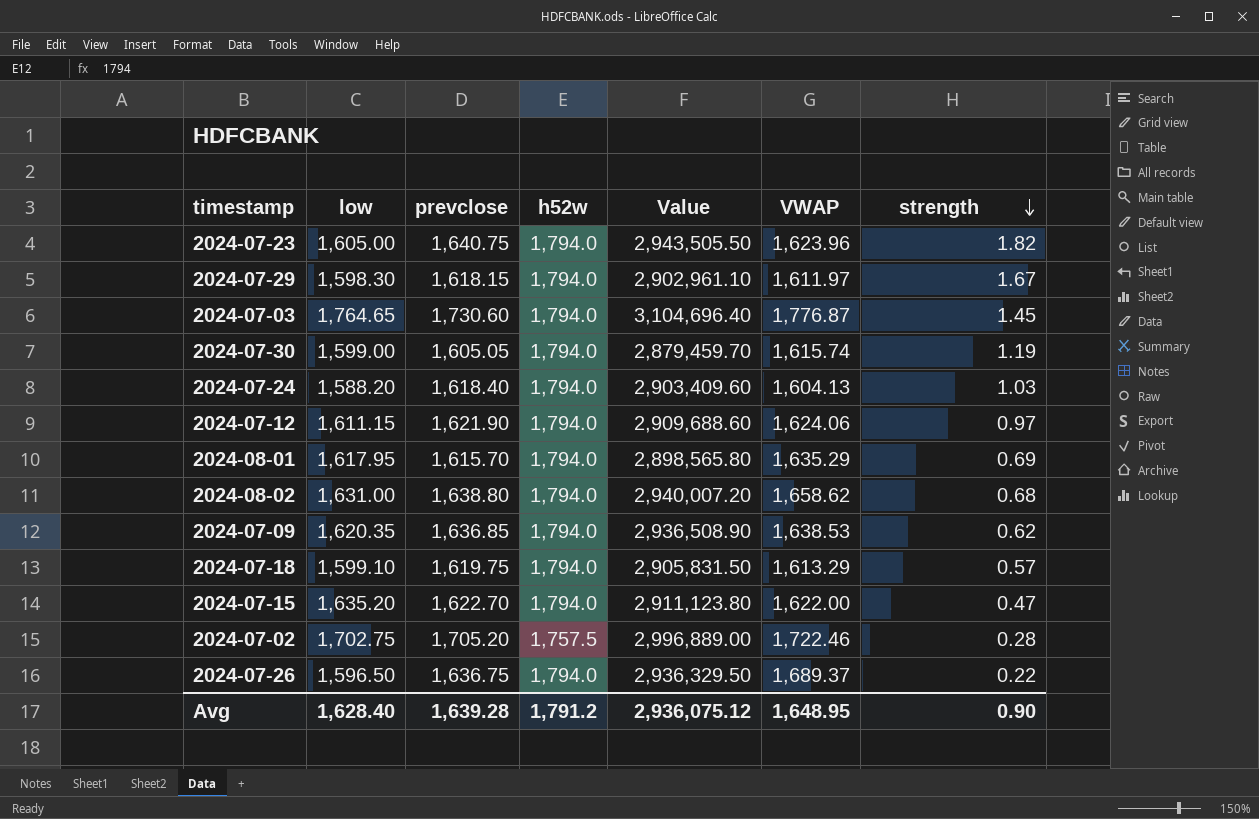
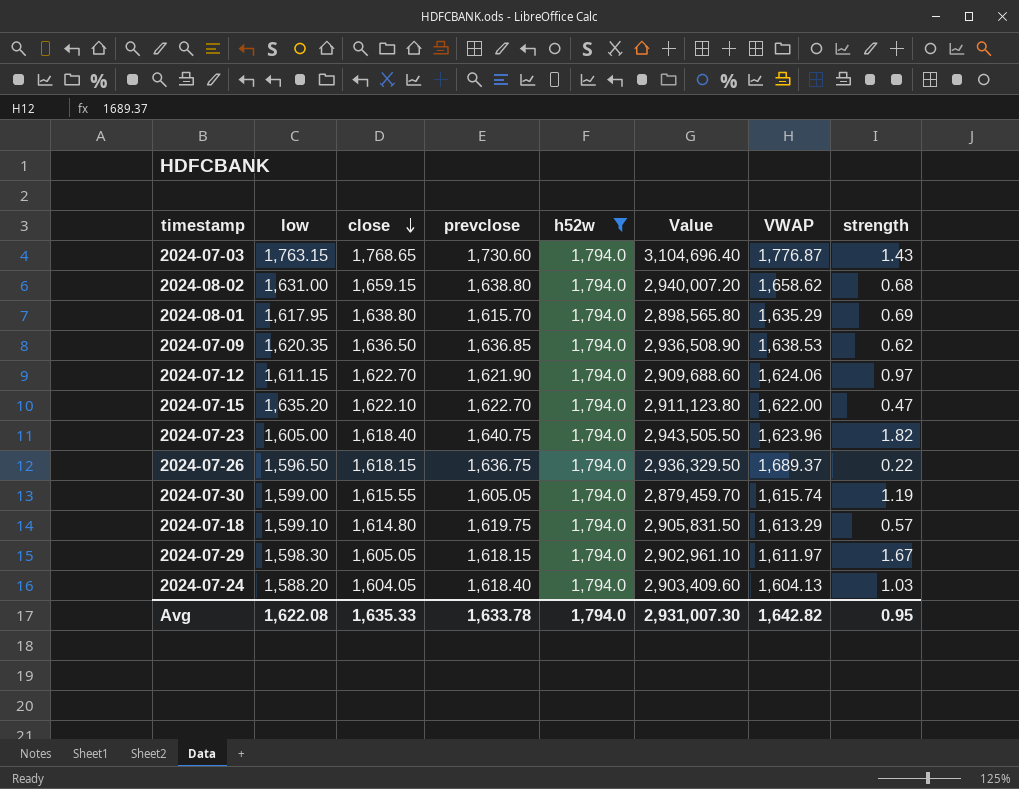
filter: none -> h52w = 1,794.0
row order: strength descending -> close descending
column close | position: none -> 3
2024-07-03 | low: 1,764.65 -> 1,763.15
2024-07-03 | strength: 1.45 -> 1.43
Avg | low: 1,628.40 -> 1,622.08
Avg | prevclose: 1,639.28 -> 1,633.78
Avg | h52w: 1,791.2 -> 1,794.0
Avg | Value: 2,936,075.12 -> 2,931,007.30
Avg | VWAP: 1,648.95 -> 1,642.82
Avg | strength: 0.90 -> 0.95

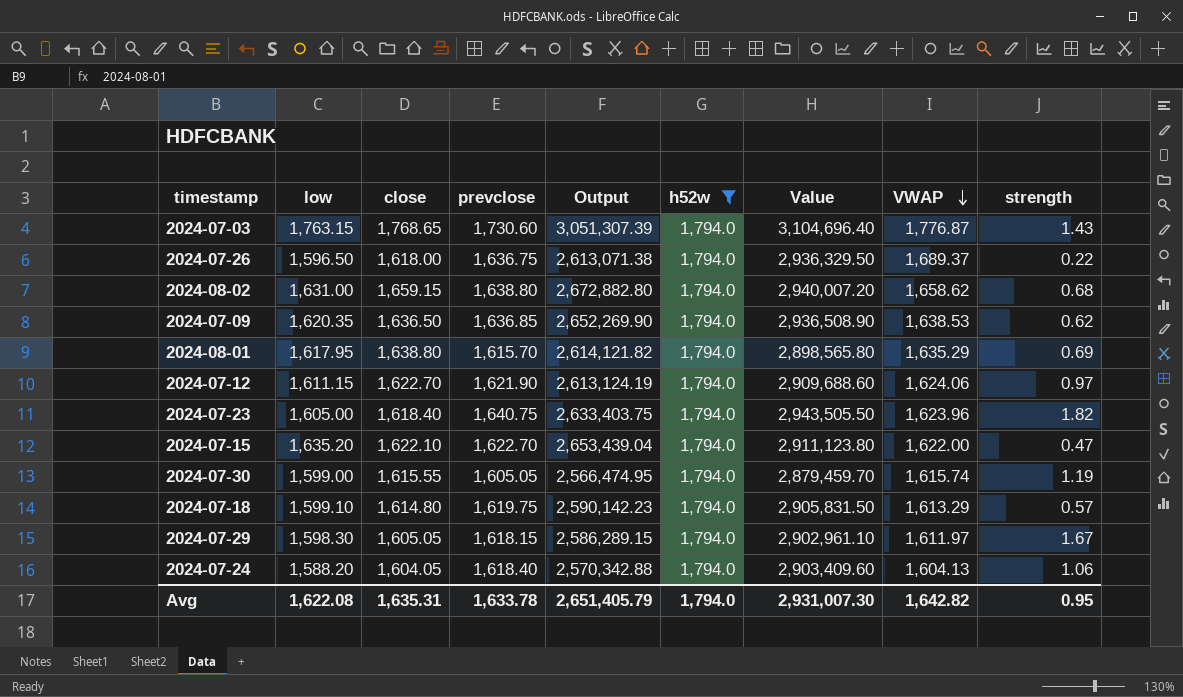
row order: close descending -> VWAP descending
column Output | formula: none -> [low] * [prevclose]
2024-07-26 | close: 1,618.15 -> 1,618.00
2024-07-24 | strength: 1.03 -> 1.06
Avg | close: 1,635.33 -> 1,635.31

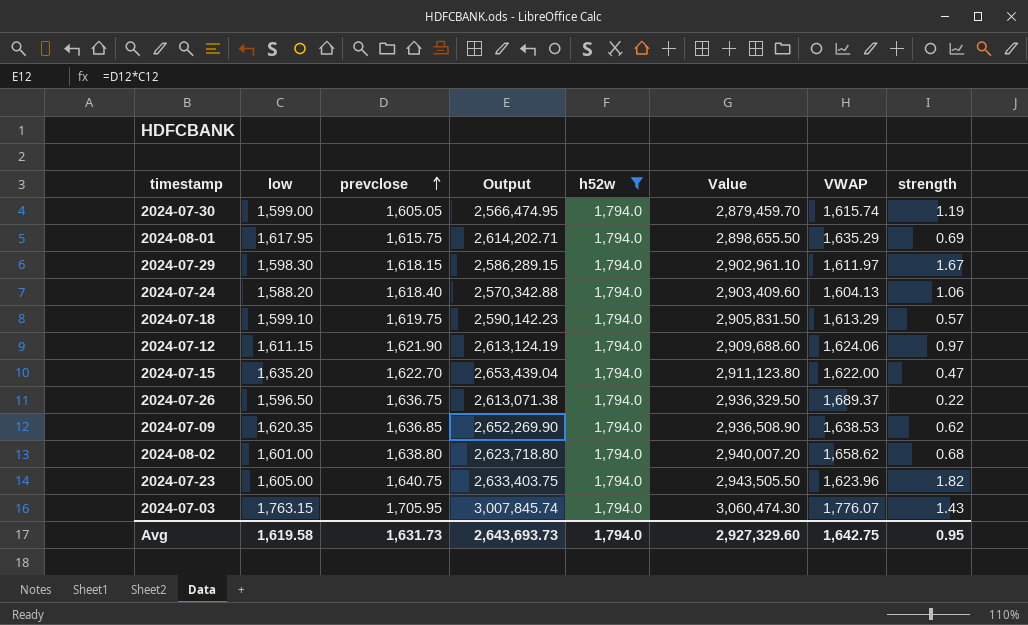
row order: VWAP descending -> prevclose ascending
column close | position: 3 -> none
2024-08-01 | prevclose: 1,615.70 -> 1,615.75
2024-08-01 | Output: 2,614,121.82 -> 2,614,202.71
2024-08-01 | Value: 2,898,565.80 -> 2,898,655.50
2024-08-02 | low: 1,631.00 -> 1,601.00
2024-08-02 | Output: 2,672,882.80 -> 2,623,718.80
2024-07-03 | prevclose: 1,730.60 -> 1,705.95
2024-07-03 | Output: 3,051,307.39 -> 3,007,845.74
2024-07-03 | Value: 3,104,696.40 -> 3,060,474.30
2024-07-03 | VWAP: 1,776.87 -> 1,776.07
Avg | low: 1,622.08 -> 1,619.58
Avg | prevclose: 1,633.78 -> 1,631.73
Avg | Output: 2,651,405.79 -> 2,643,693.73
Avg | Value: 2,931,007.30 -> 2,927,329.60
Avg | VWAP: 1,642.82 -> 1,642.75

